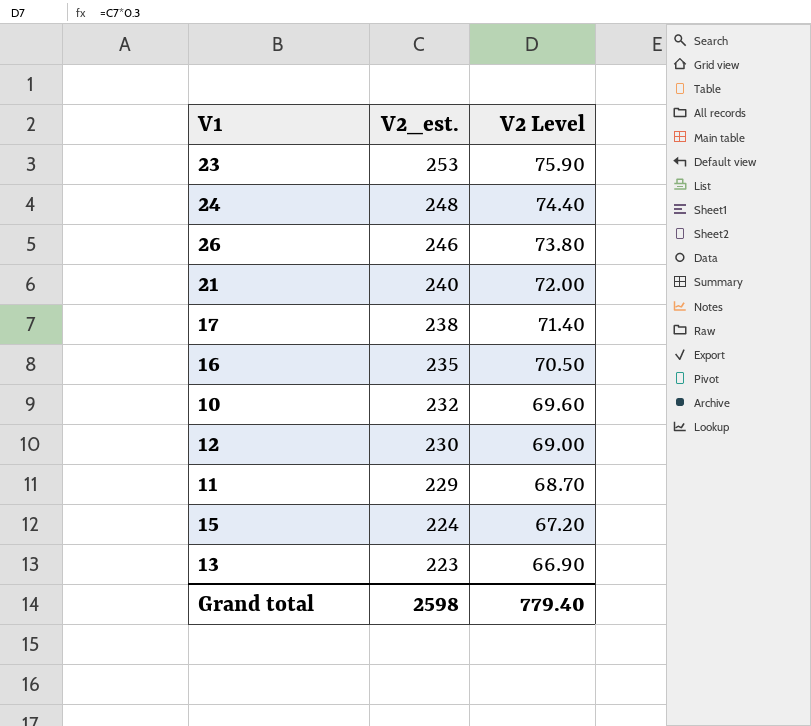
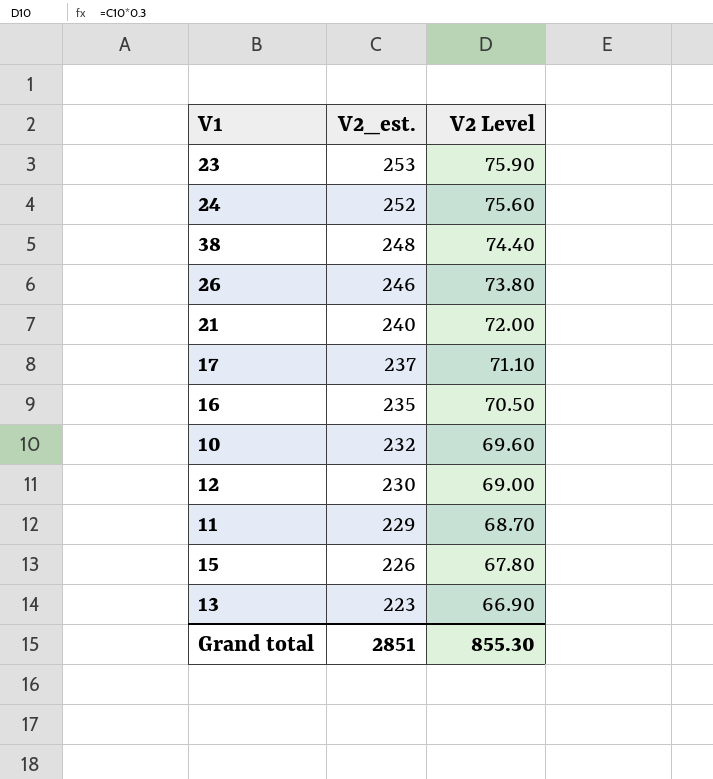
24 | V2_est.: 248 -> 252
24 | V2 Level: 74.40 -> 75.60
row 38: none -> 248 | 74.40
17 | V2_est.: 238 -> 237
17 | V2 Level: 71.40 -> 71.10
15 | V2_est.: 224 -> 226
15 | V2 Level: 67.20 -> 67.80
Grand total | V2_est.: 2598 -> 2851
Grand total | V2 Level: 779.40 -> 855.30

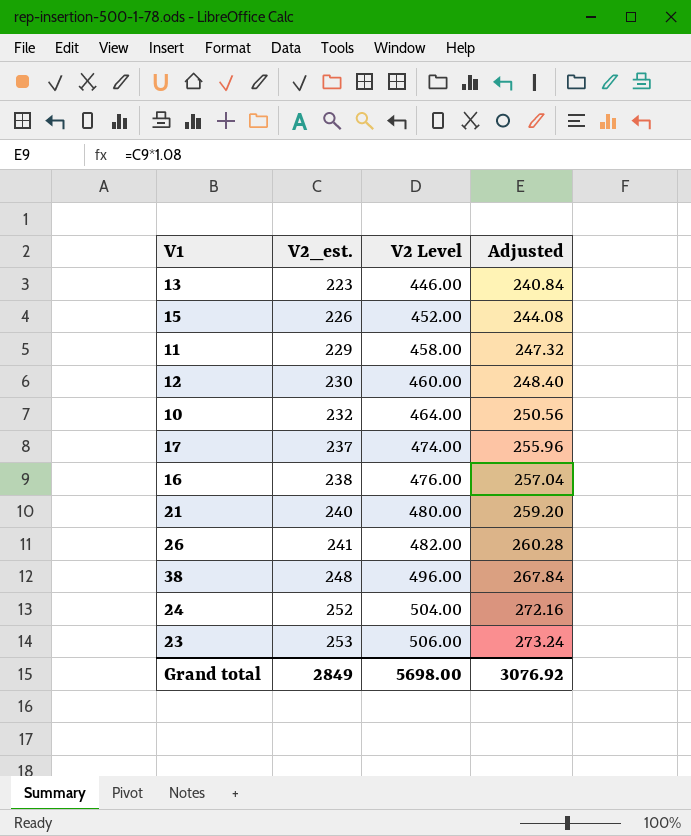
row order: V2_est. descending -> V2_est. ascending
column V2 Level | formula: [V2_est.] * 0.3 -> [V2_est.] * 2
column Adjusted | formula: none -> [V2_est.] * 1.08
16 | V2_est.: 235 -> 238
26 | V2_est.: 246 -> 241
Grand total | V2_est.: 2851 -> 2849
Grand total | V2 Level: 855.30 -> 5698.00

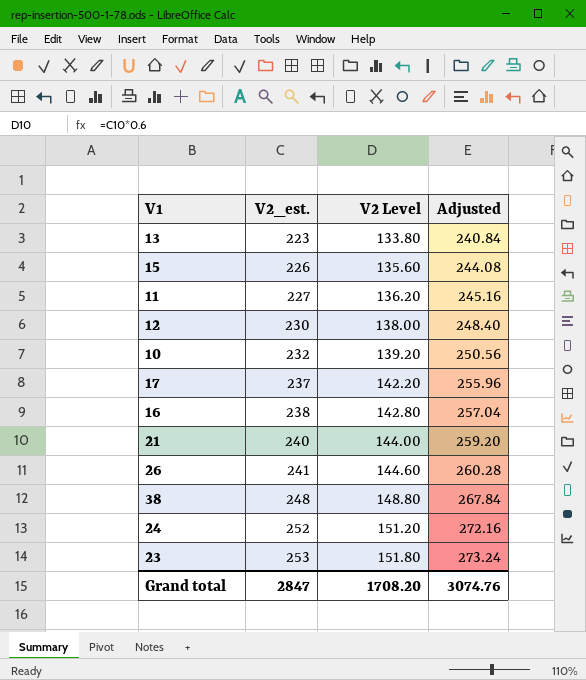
column V2 Level | formula: [V2_est.] * 2 -> [V2_est.] * 0.6
11 | V2_est.: 229 -> 227
11 | Adjusted: 247.32 -> 245.16
Grand total | V2_est.: 2849 -> 2847
Grand total | V2 Level: 5698.00 -> 1708.20
Grand total | Adjusted: 3076.92 -> 3074.76

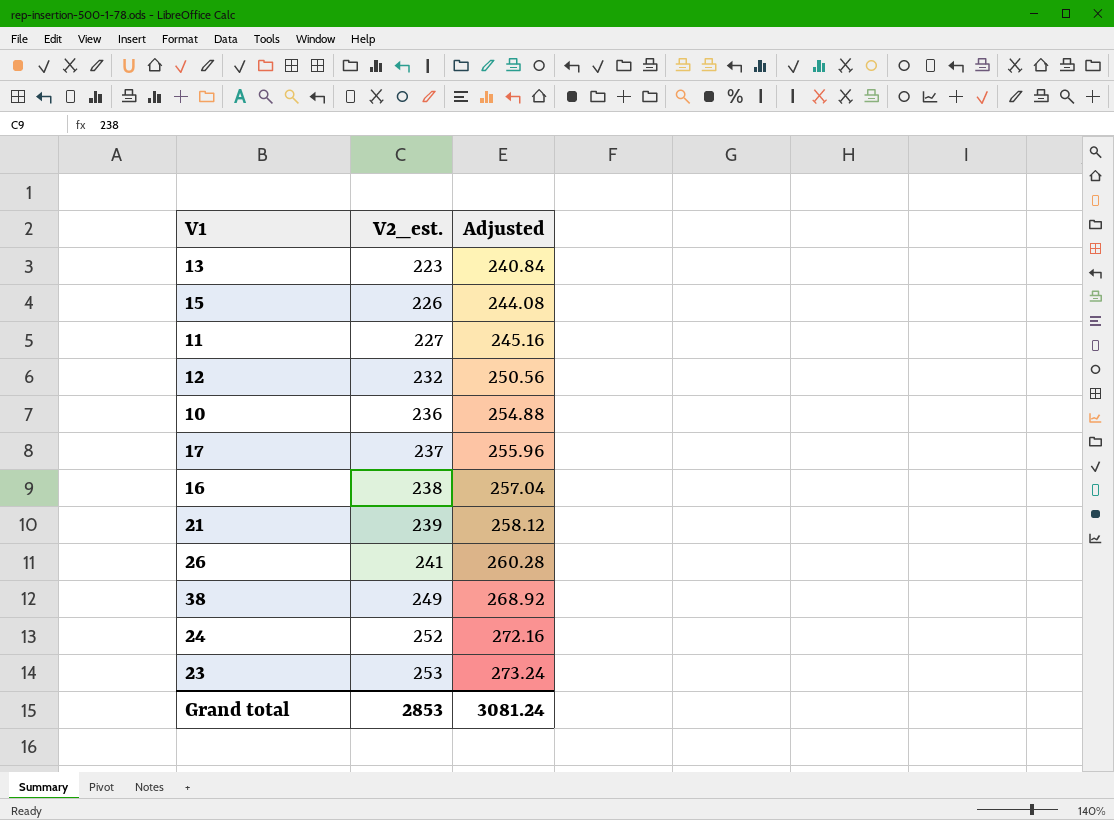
column V2 Level | formula: [V2_est.] * 0.6 -> none
12 | V2_est.: 230 -> 232
12 | Adjusted: 248.40 -> 250.56
10 | V2_est.: 232 -> 236
10 | Adjusted: 250.56 -> 254.88
21 | V2_est.: 240 -> 239
21 | Adjusted: 259.20 -> 258.12
38 | V2_est.: 248 -> 249
38 | Adjusted: 267.84 -> 268.92
Grand total | V2_est.: 2847 -> 2853
Grand total | Adjusted: 3074.76 -> 3081.24

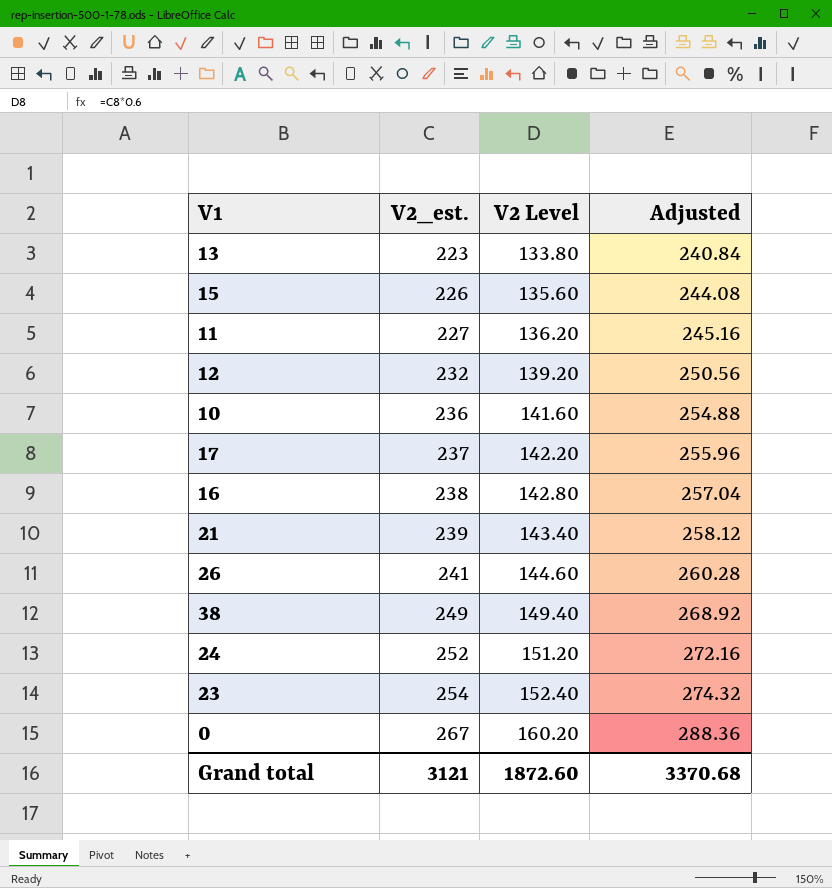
column V2 Level | formula: none -> [V2_est.] * 0.6
23 | V2_est.: 253 -> 254
23 | Adjusted: 273.24 -> 274.32
row 0: none -> 267 | 160.20 | 288.36
Grand total | V2_est.: 2853 -> 3121
Grand total | Adjusted: 3081.24 -> 3370.68

